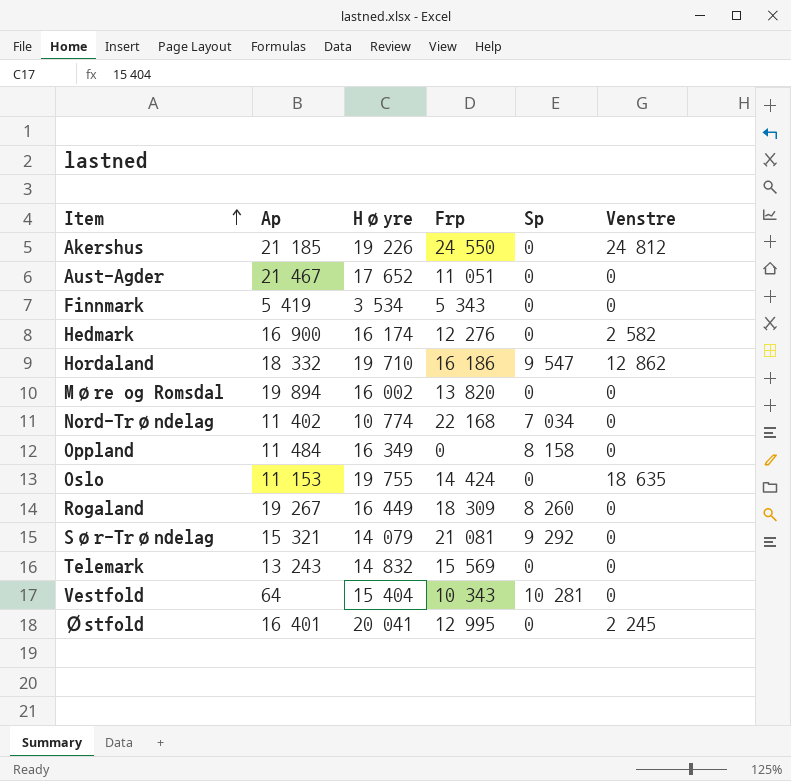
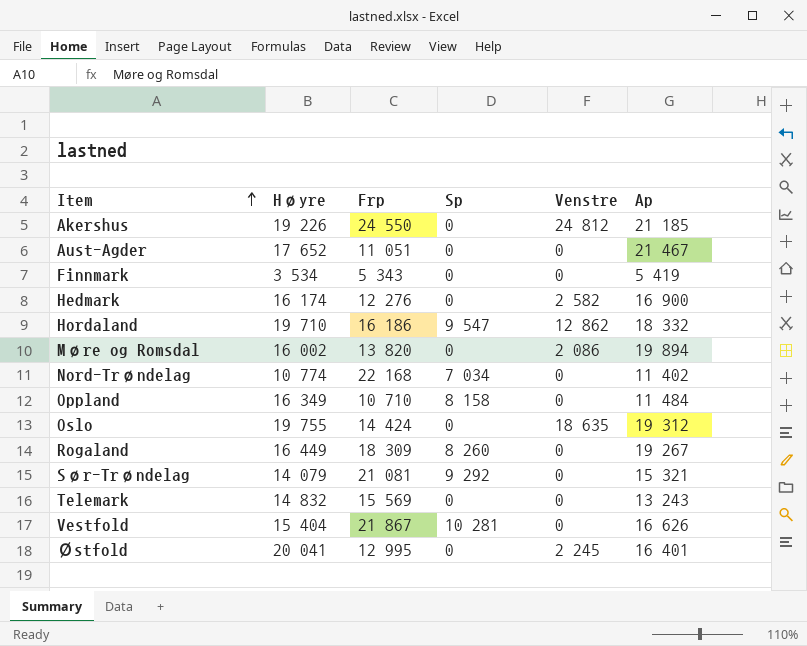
column Ap | position: 2 -> 6
Møre og Romsdal | Venstre: 0 -> 2 086
Oppland | Frp: 0 -> 10 710
Oslo | Ap: 11 153 -> 19 312
Vestfold | Frp: 10 343 -> 21 867
Vestfold | Ap: 64 -> 16 626

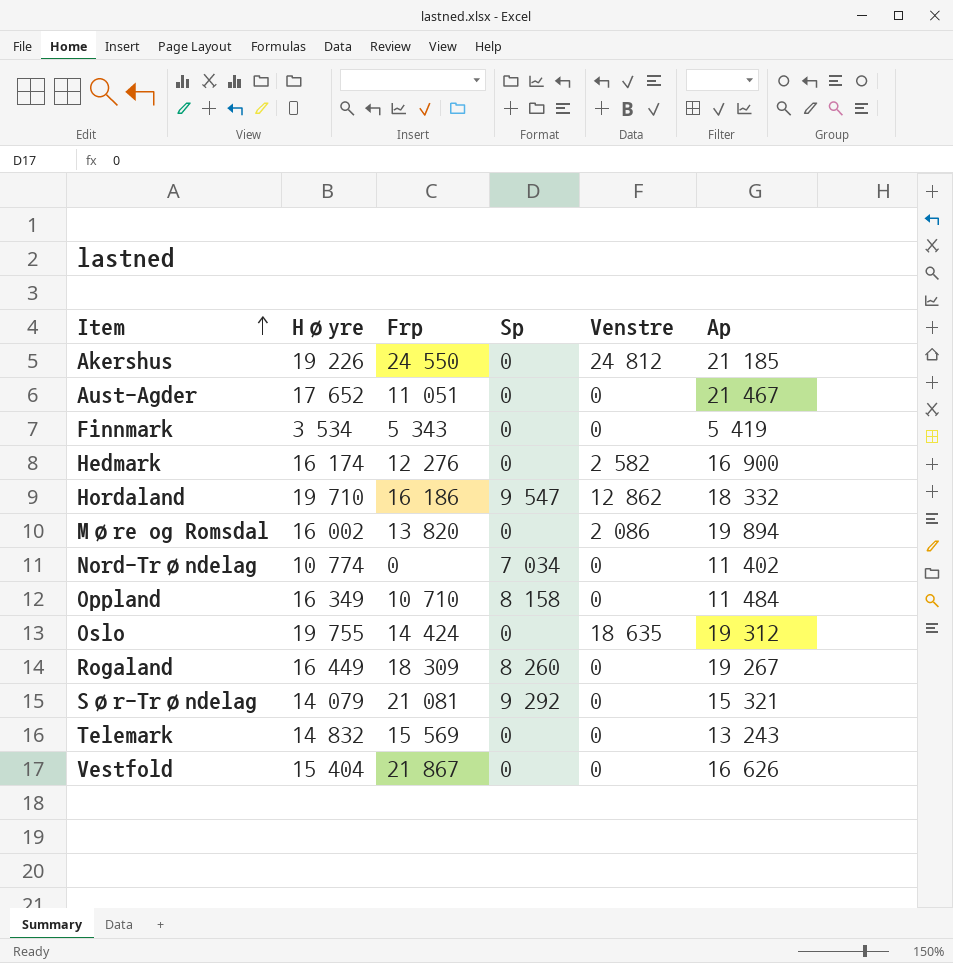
row Østfold: 20 041 | 12 995 | 0 | 2 245 | 16 401 -> none
Nord-Trøndelag | Frp: 22 168 -> 0
Vestfold | Sp: 10 281 -> 0

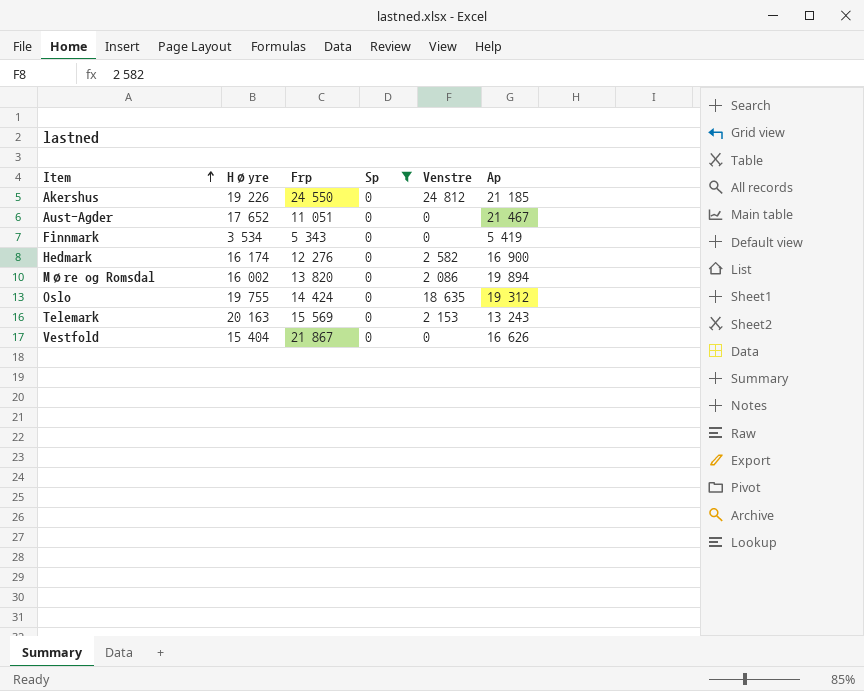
filter: none -> Sp = 0
Telemark | Høyre: 14 832 -> 20 163
Telemark | Venstre: 0 -> 2 153

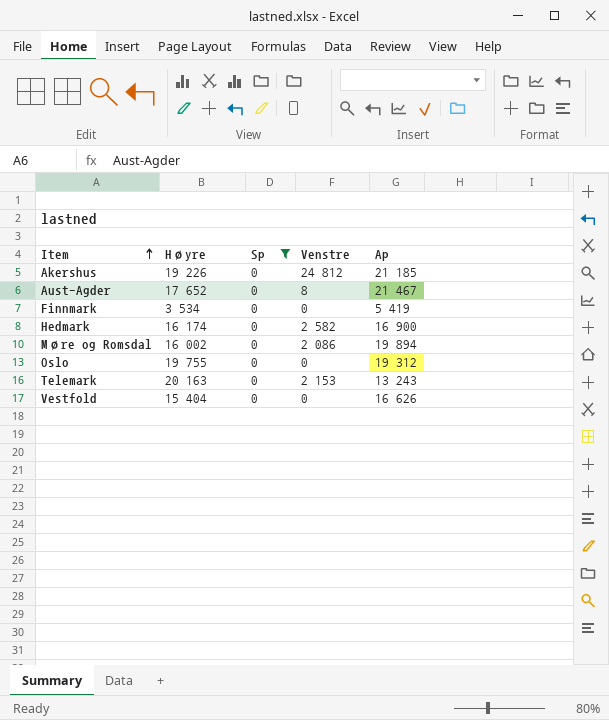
column Frp | position: 3 -> none
Aust-Agder | Venstre: 0 -> 8
Oslo | Venstre: 18 635 -> 0

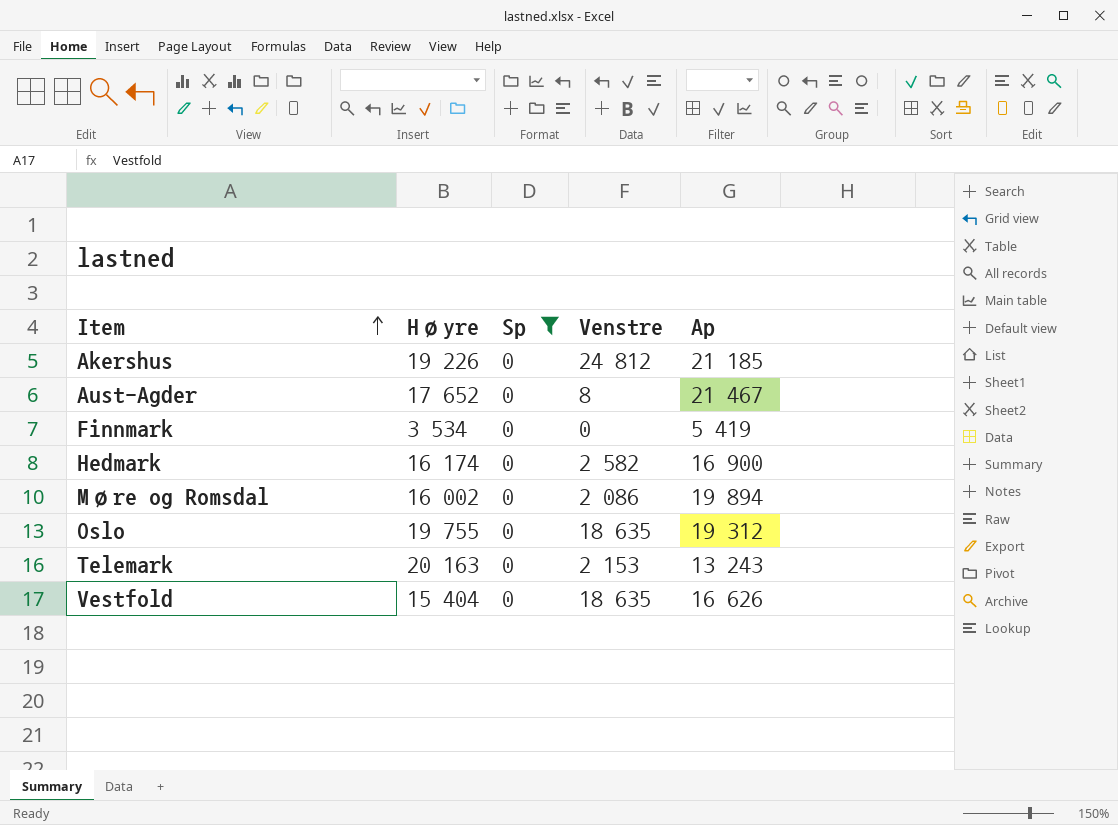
Oslo | Venstre: 0 -> 18 635
Vestfold | Venstre: 0 -> 18 635

